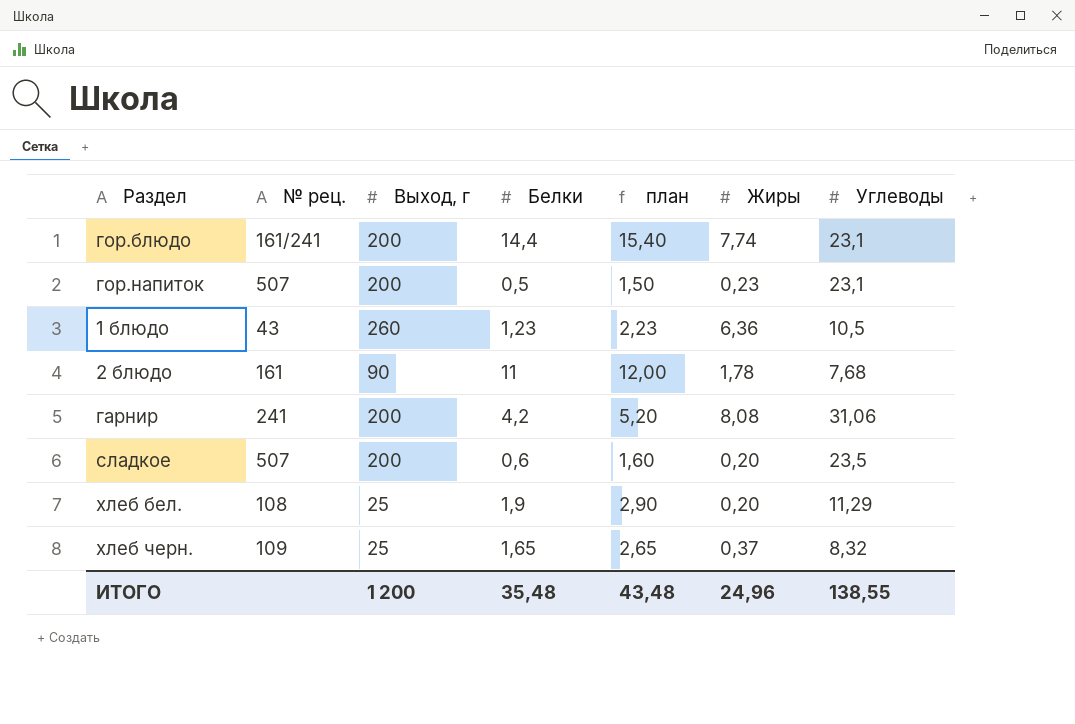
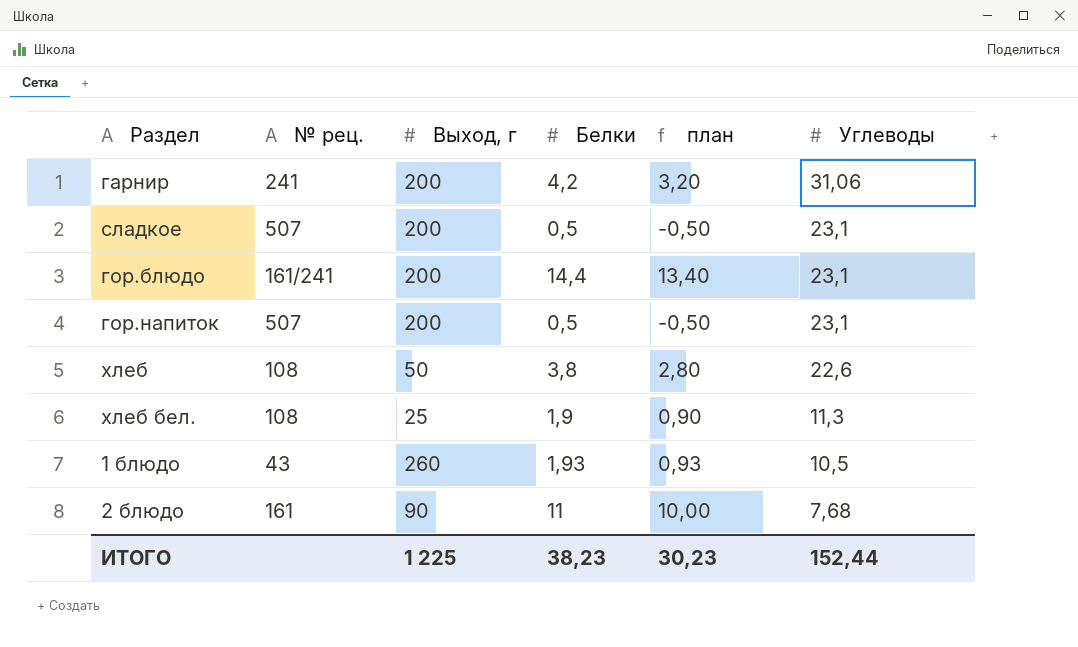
row order: none -> Углеводы descending
column Жиры | position: 6 -> none
column план | formula: [Белки] + 1 -> [Белки] - 1
row хлеб черн.: 109 | 25 | 1,65 | 2,65 | 0,37 | 8,32 -> none
сладкое | Белки: 0,6 -> 0,5
сладкое | Углеводы: 23,5 -> 23,1
row хлеб: none -> 108 | 50 | 3,8 | 2,80 | 22,6
хлеб бел. | Углеводы: 11,29 -> 11,3
1 блюдо | Белки: 1,23 -> 1,93
ИТОГО | Выход, г: 1 200 -> 1 225
ИТОГО | Белки: 35,48 -> 38,23
ИТОГО | план: 43,48 -> 30,23
ИТОГО | Углеводы: 138,55 -> 152,44

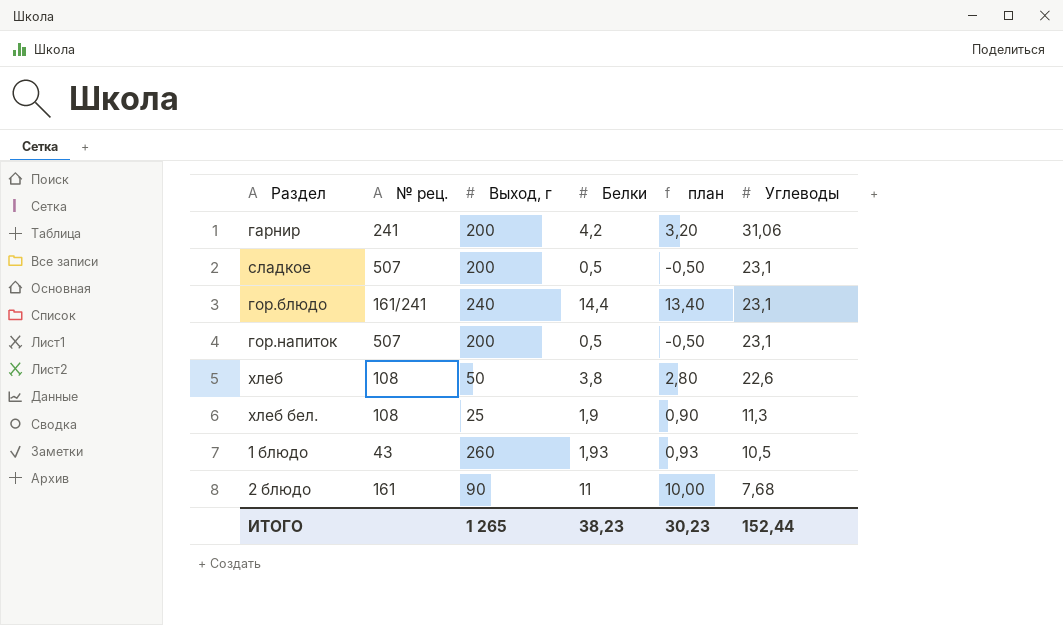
гор.блюдо | Выход, г: 200 -> 240
ИТОГО | Выход, г: 1 225 -> 1 265

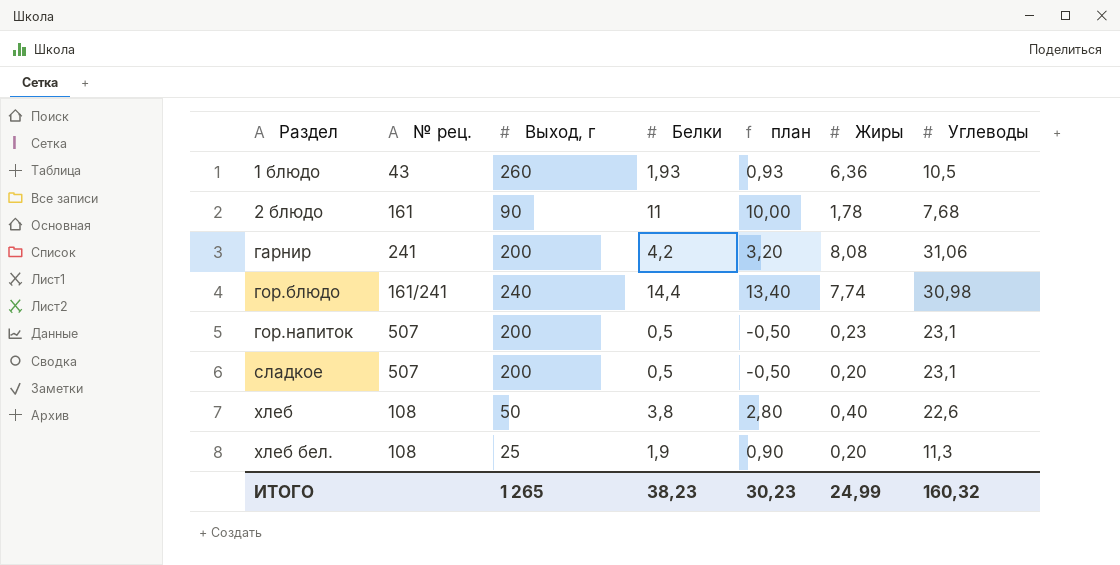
row order: Углеводы descending -> Раздел ascending
column Жиры | position: none -> 6
гор.блюдо | Углеводы: 23,1 -> 30,98
ИТОГО | Углеводы: 152,44 -> 160,32

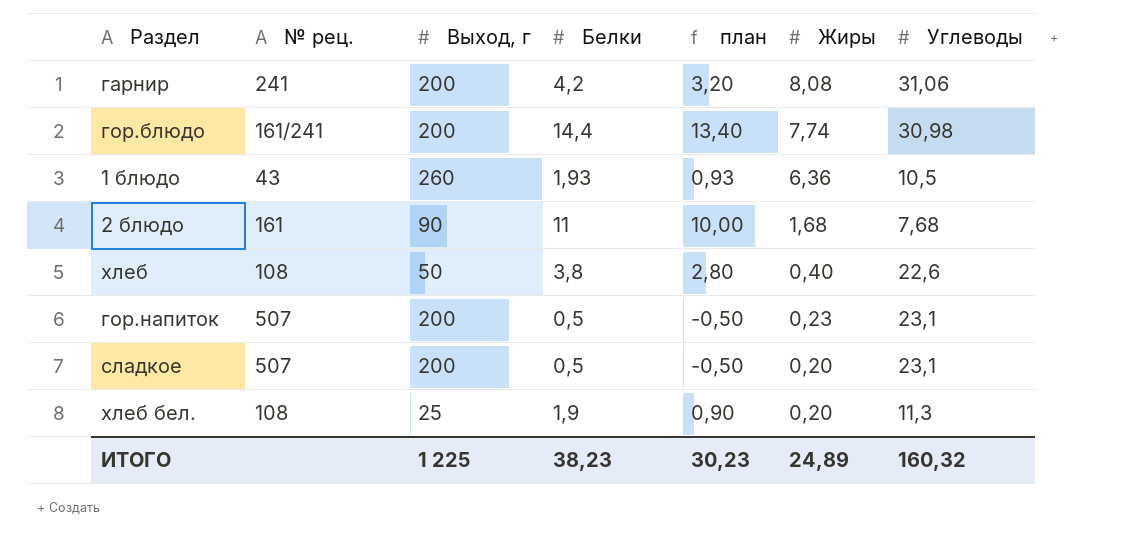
row order: Раздел ascending -> Жиры descending
гор.блюдо | Выход, г: 240 -> 200
2 блюдо | Жиры: 1,78 -> 1,68
ИТОГО | Выход, г: 1 265 -> 1 225
ИТОГО | Жиры: 24,99 -> 24,89

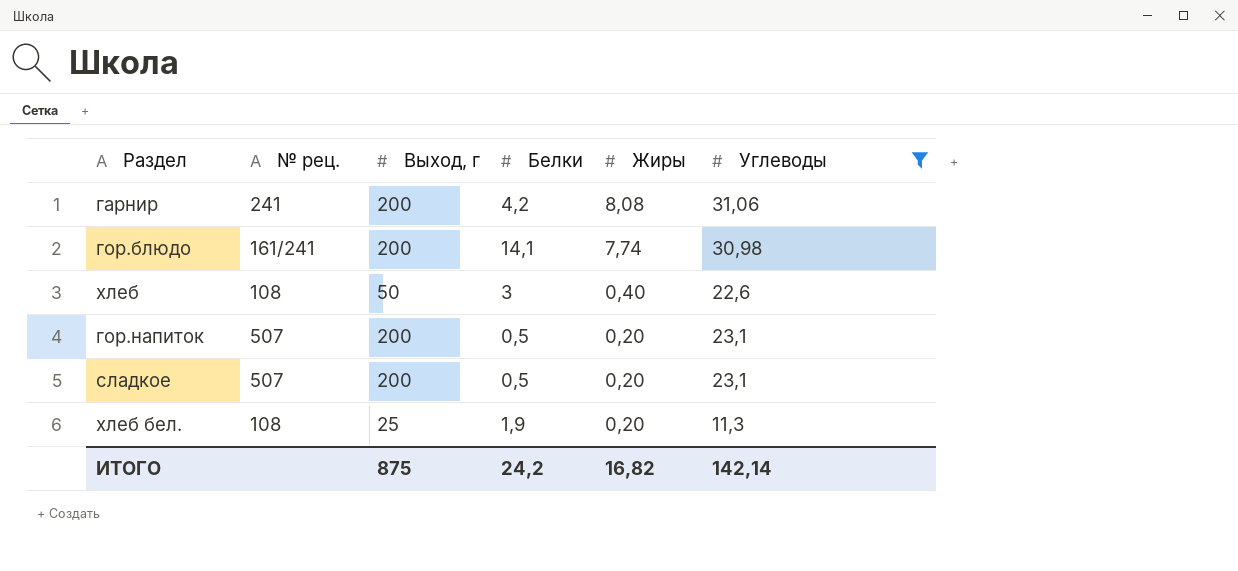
filter: none -> Углеводы >= 11,3
column план | formula: [Белки] - 1 -> none
гор.блюдо | Белки: 14,4 -> 14,1
хлеб | Белки: 3,8 -> 3
гор.напиток | Жиры: 0,23 -> 0,20
ИТОГО | Выход, г: 1 225 -> 875
ИТОГО | Белки: 38,23 -> 24,2
ИТОГО | Жиры: 24,89 -> 16,82
ИТОГО | Углеводы: 160,32 -> 142,14

